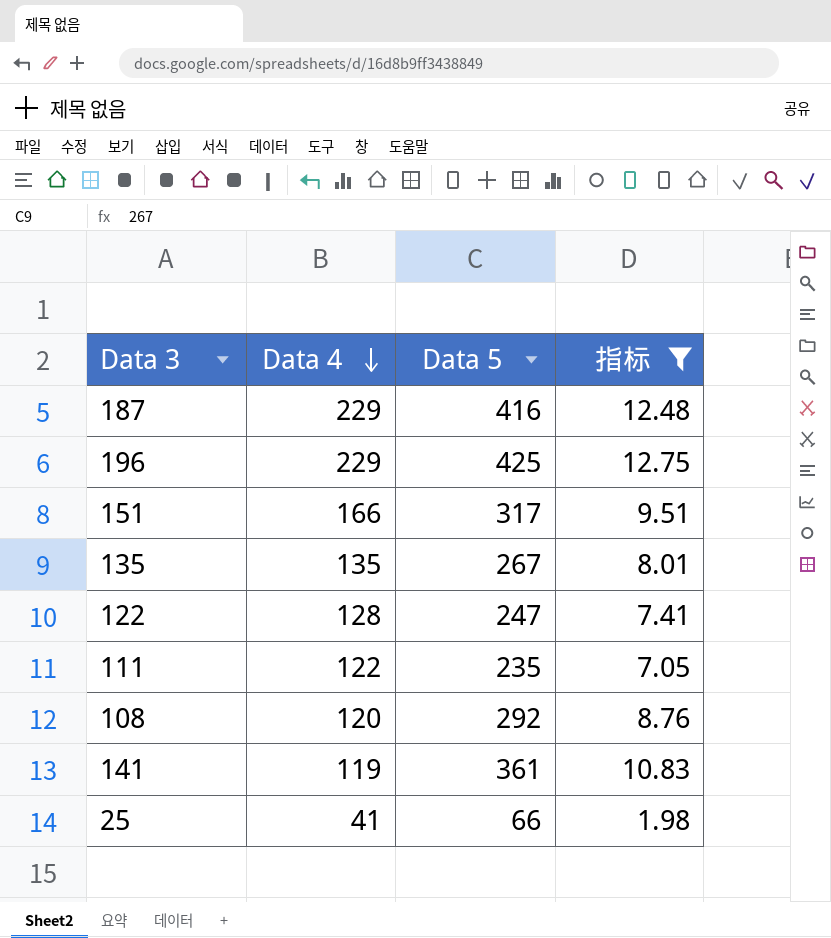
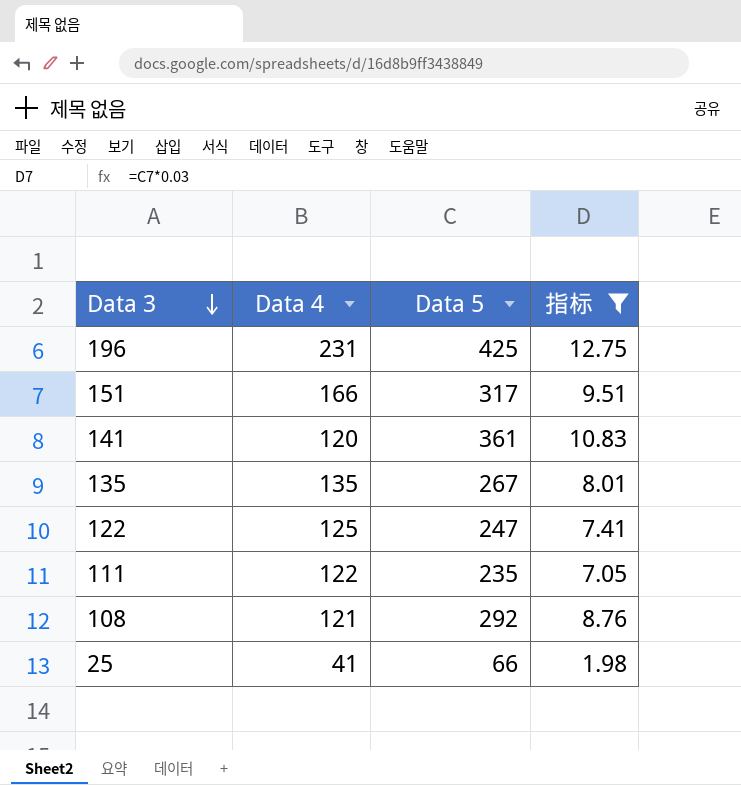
row order: Data 4 descending -> Data 3 descending
row 187: 229 | 416 | 12.48 -> none
196 | Data 4: 229 -> 231
141 | Data 4: 119 -> 120
122 | Data 4: 128 -> 125
108 | Data 4: 120 -> 121

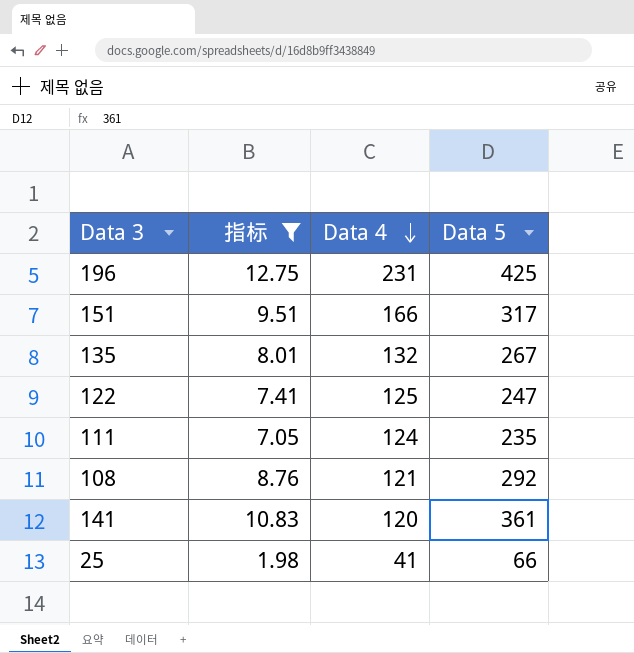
row order: Data 3 descending -> Data 4 descending
column 指标 | position: 4 -> 2
135 | Data 4: 135 -> 132
111 | Data 4: 122 -> 124

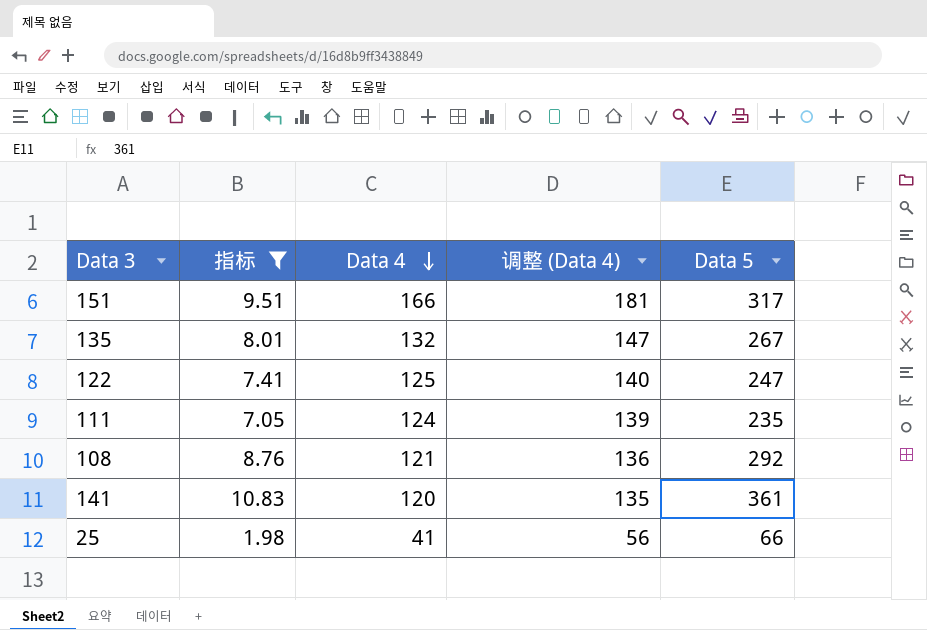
column 调整 (Data 4) | formula: none -> [Data 4] + 15
row 196: 12.75 | 231 | 425 -> none

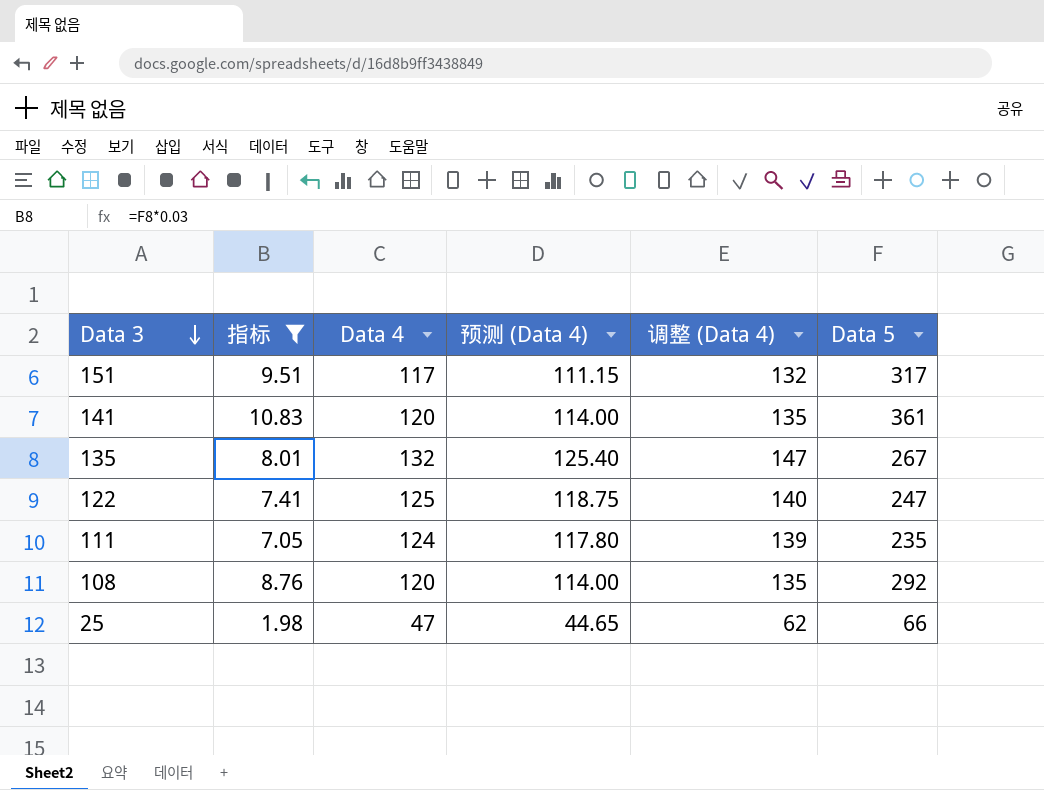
row order: Data 4 descending -> Data 3 descending
column 预测 (Data 4) | formula: none -> [Data 4] * 0.95
151 | Data 4: 166 -> 117
151 | 调整 (Data 4): 181 -> 132
108 | Data 4: 121 -> 120
108 | 调整 (Data 4): 136 -> 135
25 | Data 4: 41 -> 47
25 | 调整 (Data 4): 56 -> 62

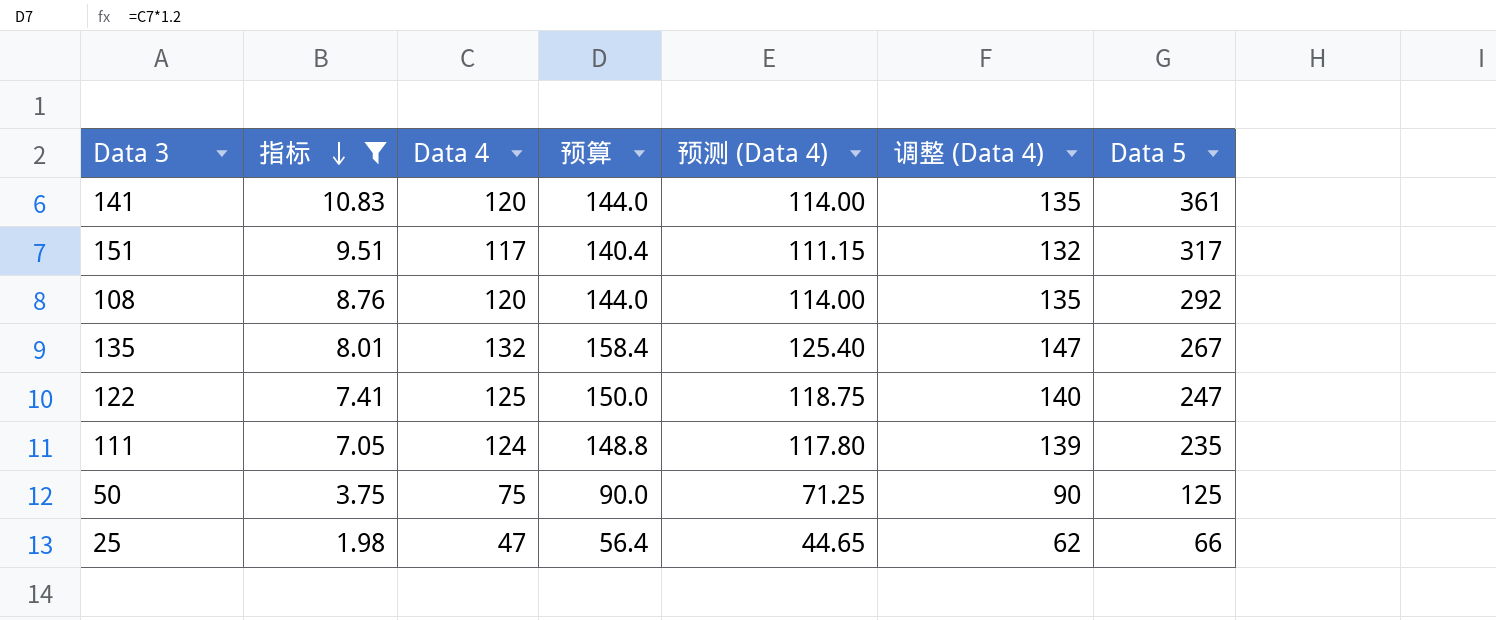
row order: Data 3 descending -> 指标 descending
column 预算 | formula: none -> [Data 4] * 1.2
row 50: none -> 3.75 | 75 | 90.0 | 71.25 | 90 | 125

